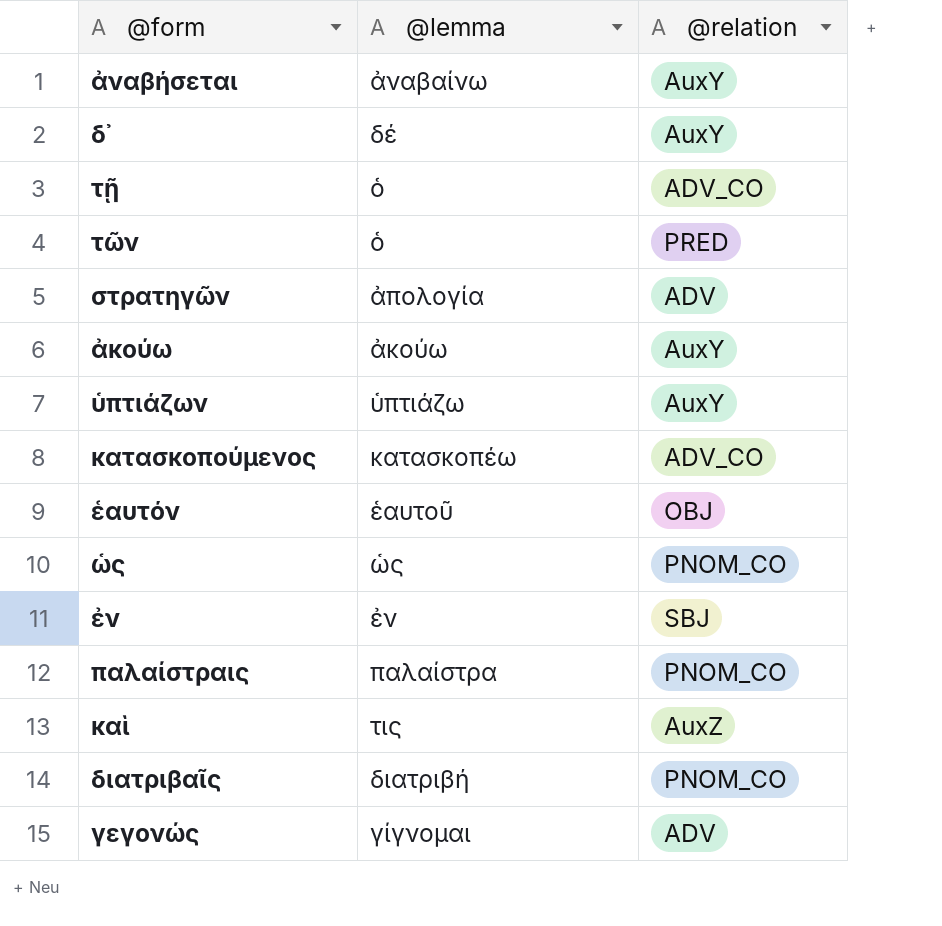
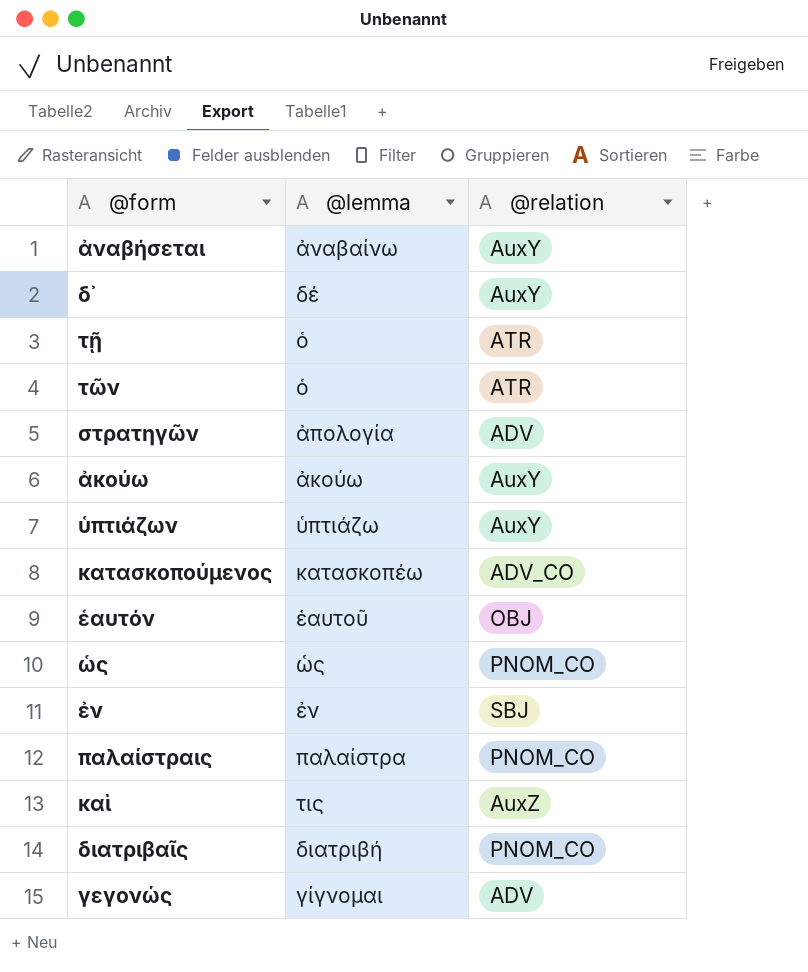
τῇ | @relation: ADV_CO -> ATR
τῶν | @relation: PRED -> ATR

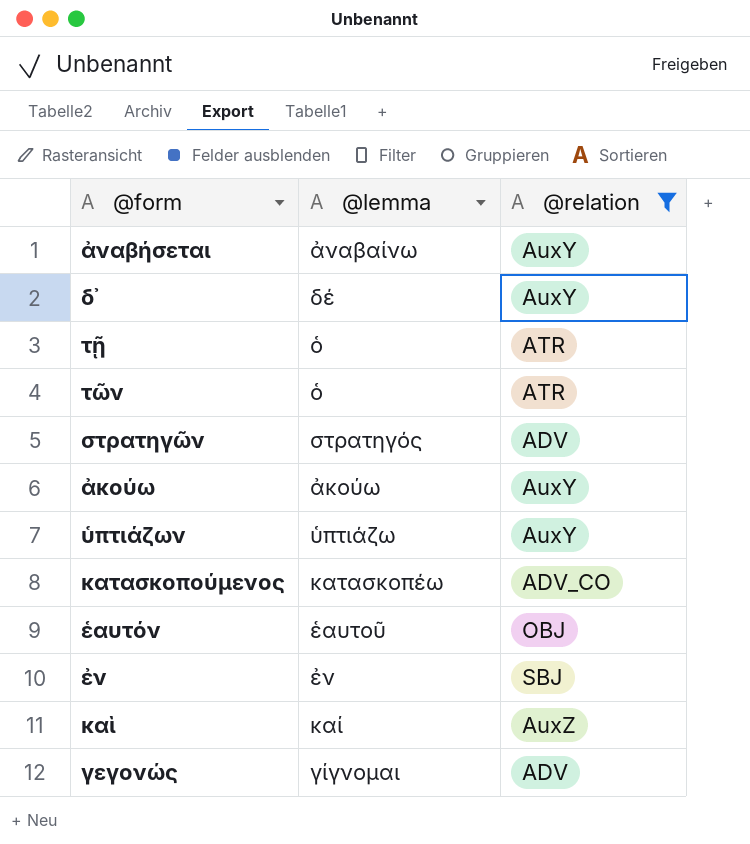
filter: none -> @relation != PNOM_CO
στρατηγῶν | @lemma: ἀπολογία -> στρατηγός
καὶ | @lemma: τις -> καί

